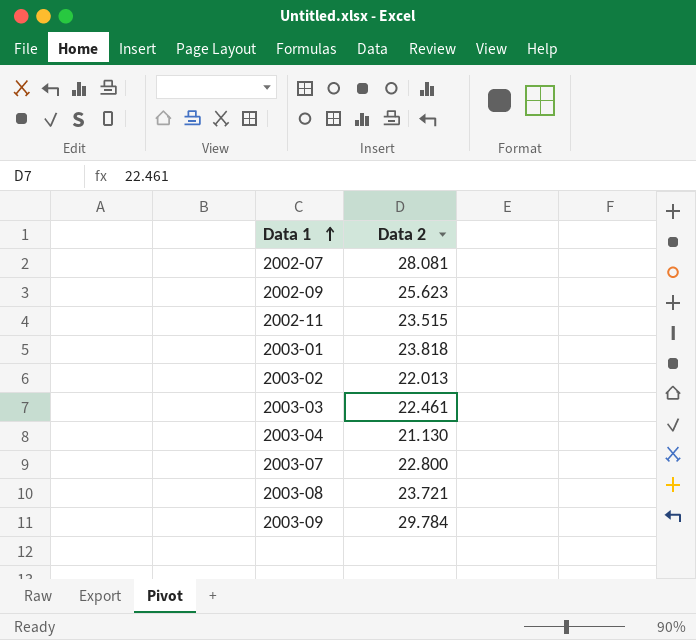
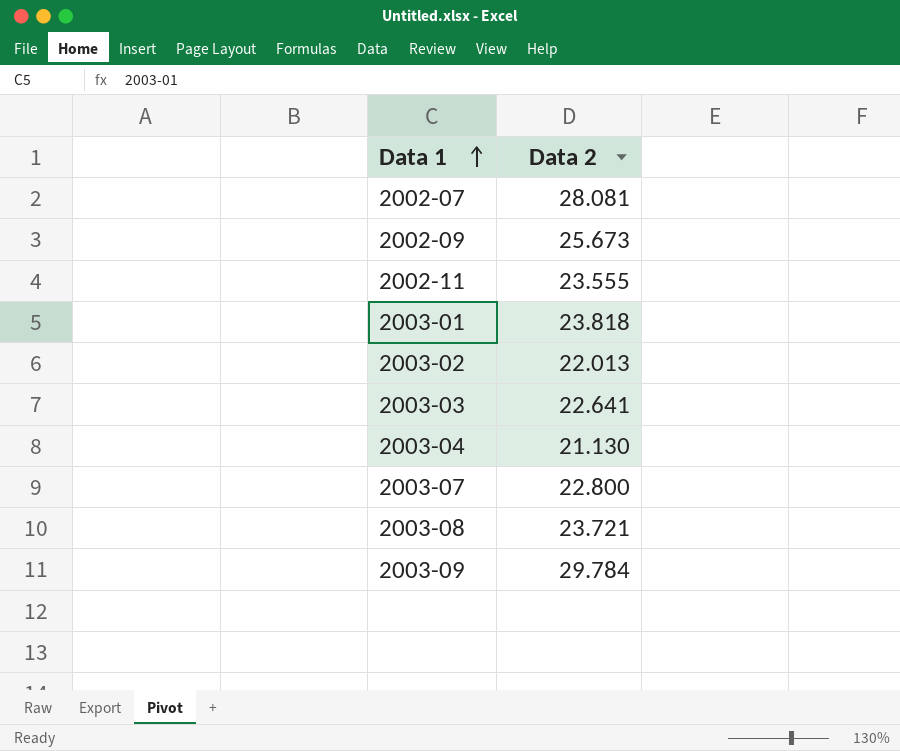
2002-09 | Data 2: 25.623 -> 25.673
2002-11 | Data 2: 23.515 -> 23.555
2003-03 | Data 2: 22.461 -> 22.641

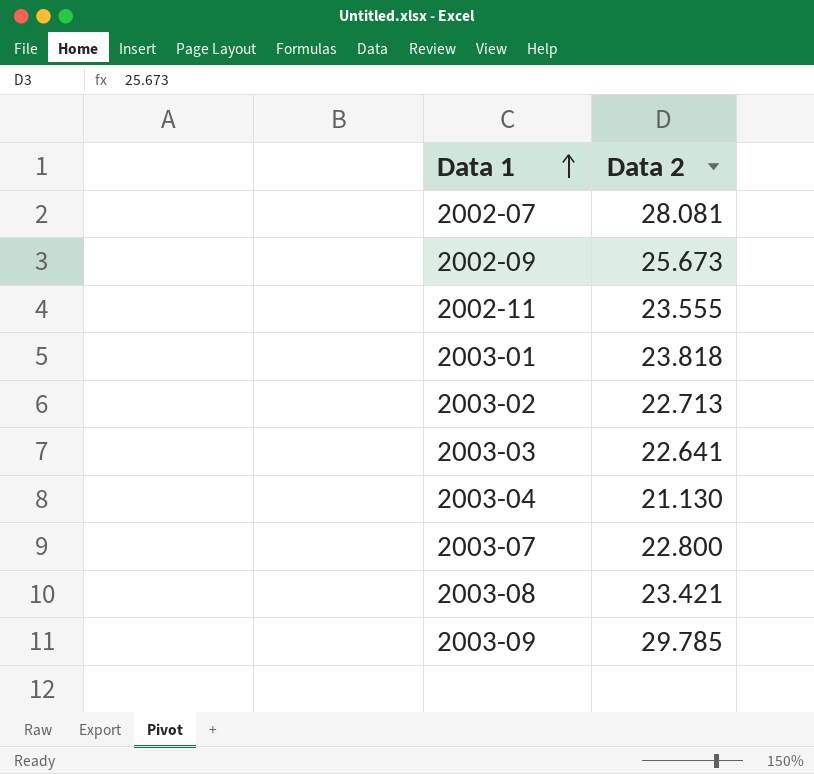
2003-02 | Data 2: 22.013 -> 22.713
2003-08 | Data 2: 23.721 -> 23.421
2003-09 | Data 2: 29.784 -> 29.785

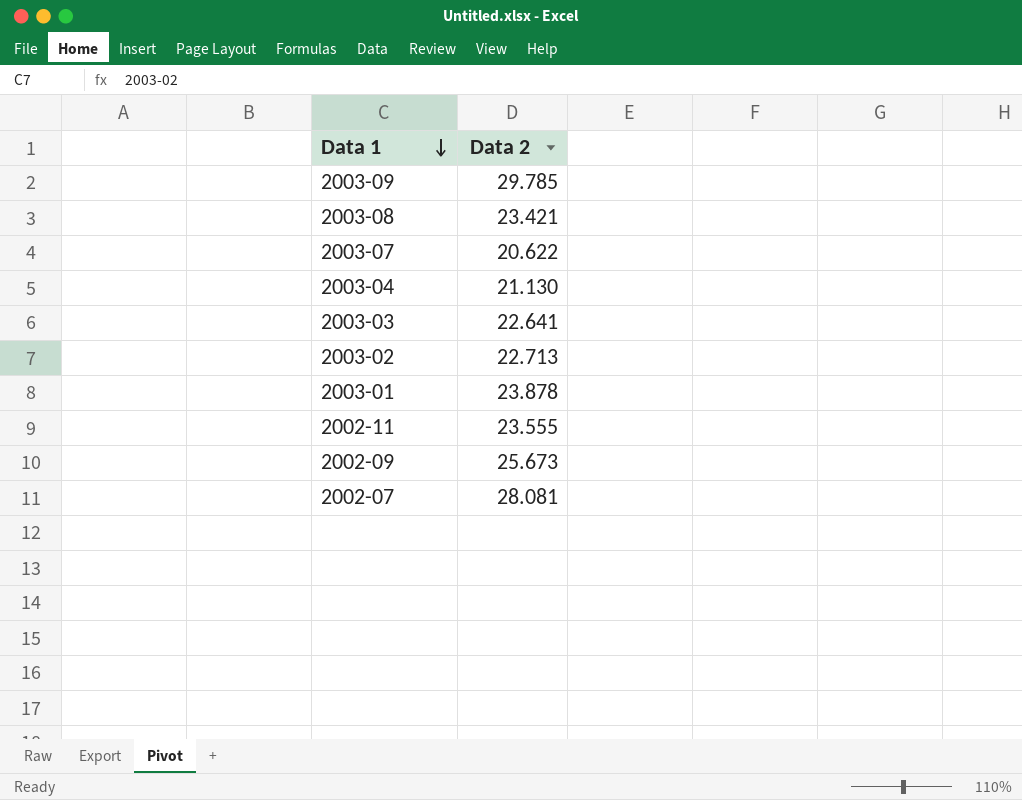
row order: Data 1 ascending -> Data 1 descending
2003-07 | Data 2: 22.800 -> 20.622
2003-01 | Data 2: 23.818 -> 23.878

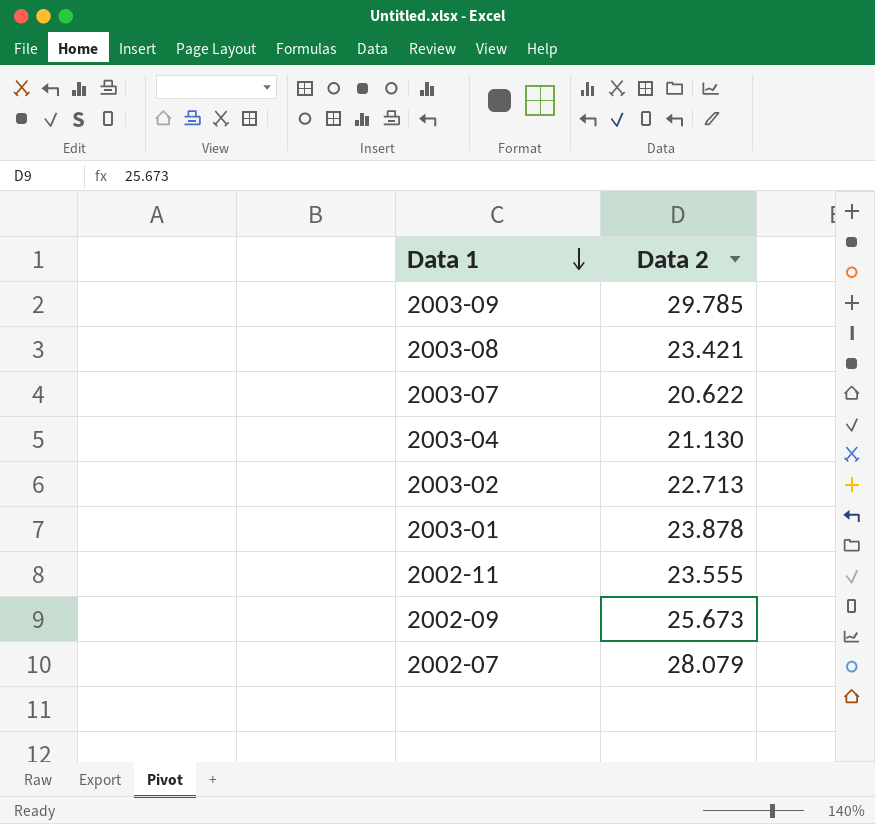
row 2003-03: 22.641 -> none
2002-07 | Data 2: 28.081 -> 28.079

